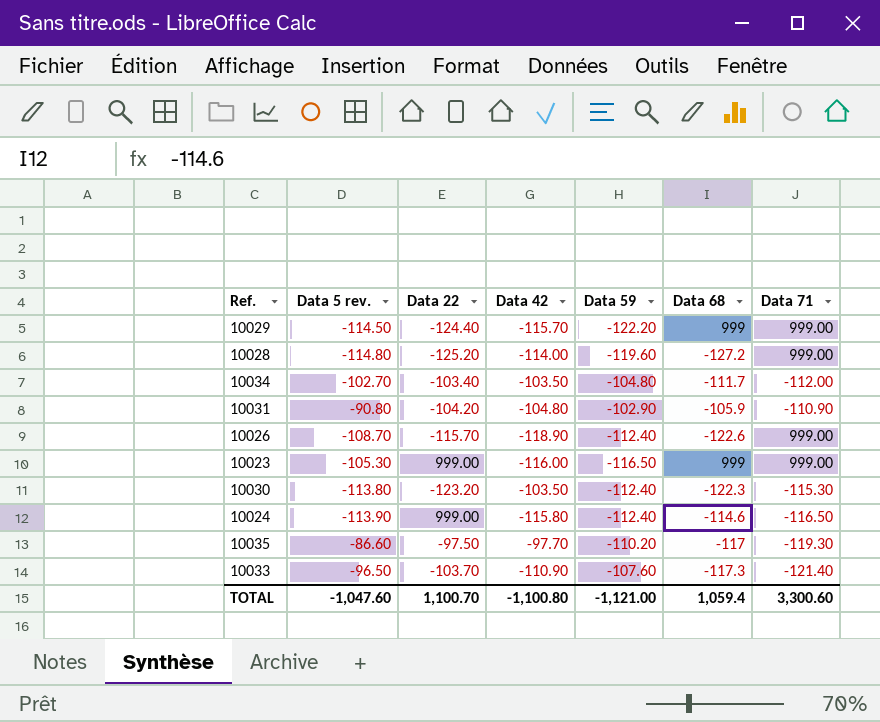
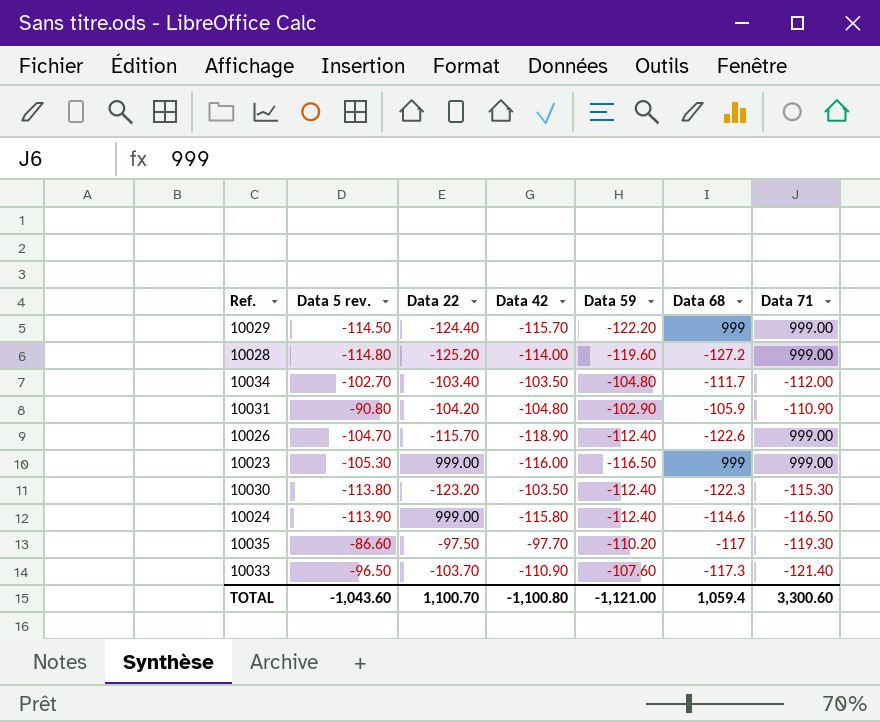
10026 | Data 5 rev.: -108.70 -> -104.70
TOTAL | Data 5 rev.: -1,047.60 -> -1,043.60

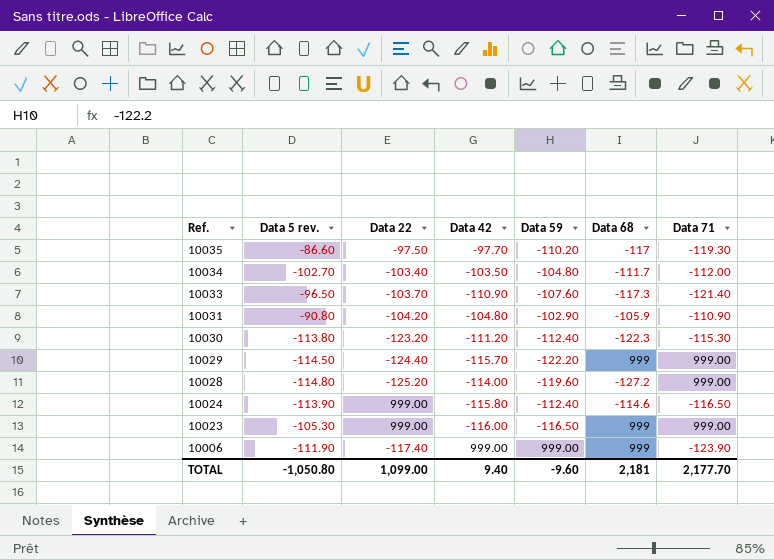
row order: none -> Ref. descending
row 10026: -104.70 | -115.70 | -118.90 | -112.40 | -122.6 | 999.00 -> none
10030 | Data 42: -103.50 -> -111.20
row 10006: none -> -111.90 | -117.40 | 999.00 | 999.00 | 999 | -123.90
TOTAL | Data 5 rev.: -1,043.60 -> -1,050.80
TOTAL | Data 22: 1,100.70 -> 1,099.00
TOTAL | Data 42: -1,100.80 -> 9.40
TOTAL | Data 59: -1,121.00 -> -9.60
TOTAL | Data 68: 1,059.4 -> 2,181
TOTAL | Data 71: 3,300.60 -> 2,177.70

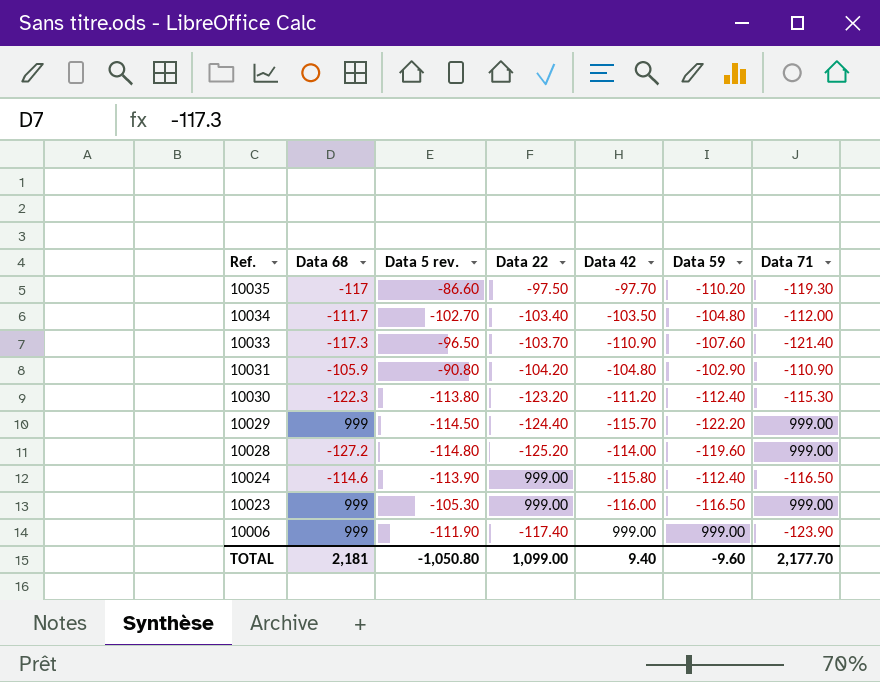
column Data 68 | position: 6 -> 2

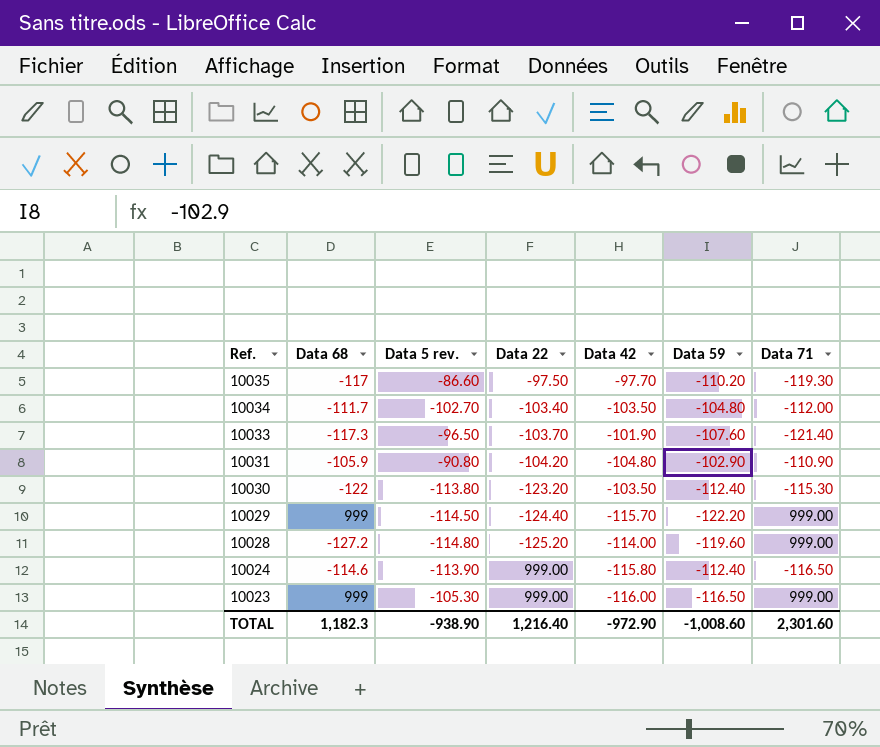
row 10006: 999 | -111.90 | -117.40 | 999.00 | 999.00 | -123.90 -> none
10033 | Data 42: -110.90 -> -101.90
10030 | Data 68: -122.3 -> -122
10030 | Data 42: -111.20 -> -103.50
TOTAL | Data 68: 2,181 -> 1,182.3
TOTAL | Data 5 rev.: -1,050.80 -> -938.90
TOTAL | Data 22: 1,099.00 -> 1,216.40
TOTAL | Data 42: 9.40 -> -972.90
TOTAL | Data 59: -9.60 -> -1,008.60
TOTAL | Data 71: 2,177.70 -> 2,301.60

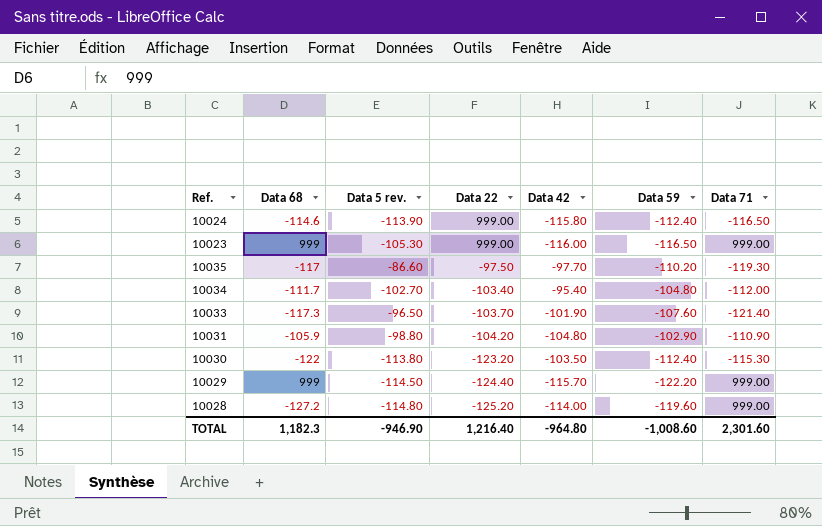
row order: Ref. descending -> Data 22 descending
10034 | Data 42: -103.50 -> -95.40
10031 | Data 5 rev.: -90.80 -> -98.80
TOTAL | Data 5 rev.: -938.90 -> -946.90
TOTAL | Data 42: -972.90 -> -964.80

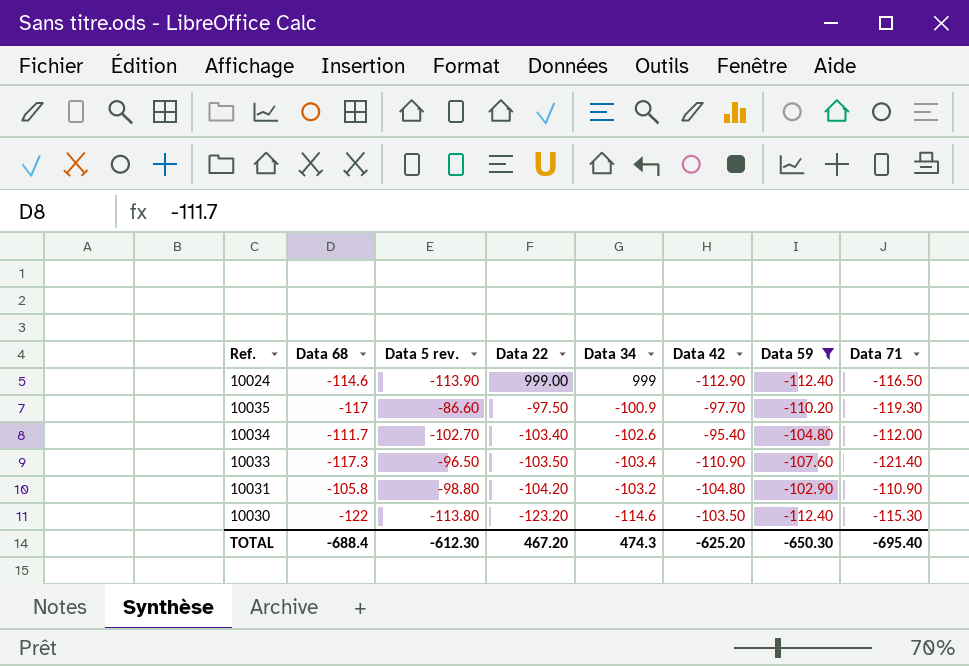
filter: none -> Data 59 >= -112.40
column Data 34 | position: none -> 5
10024 | Data 42: -115.80 -> -112.90
10033 | Data 22: -103.70 -> -103.50
10033 | Data 42: -101.90 -> -110.90
10031 | Data 68: -105.9 -> -105.8
TOTAL | Data 68: 1,182.3 -> -688.4
TOTAL | Data 5 rev.: -946.90 -> -612.30
TOTAL | Data 22: 1,216.40 -> 467.20
TOTAL | Data 42: -964.80 -> -625.20
TOTAL | Data 59: -1,008.60 -> -650.30
TOTAL | Data 71: 2,301.60 -> -695.40

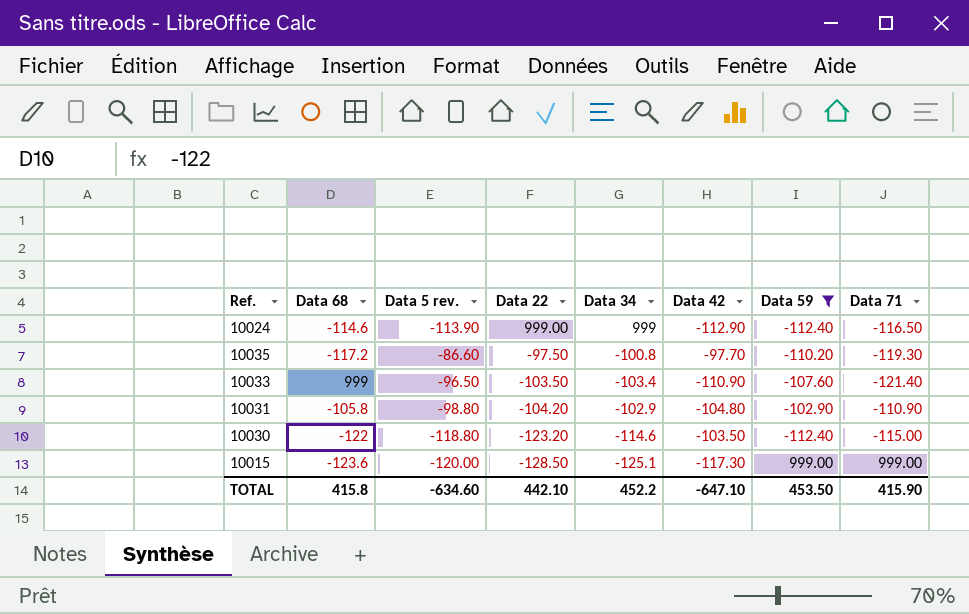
row 10034: -111.7 | -102.70 | -103.40 | -102.6 | -95.40 | -104.80 | -112.00 -> none
10035 | Data 68: -117 -> -117.2
10035 | Data 34: -100.9 -> -100.8
10033 | Data 68: -117.3 -> 999
10031 | Data 34: -103.2 -> -102.9
10030 | Data 5 rev.: -113.80 -> -118.80
10030 | Data 71: -115.30 -> -115.00
row 10015: none -> -123.6 | -120.00 | -128.50 | -125.1 | -117.30 | 999.00 | 999.00
TOTAL | Data 68: -688.4 -> 415.8
TOTAL | Data 5 rev.: -612.30 -> -634.60
TOTAL | Data 22: 467.20 -> 442.10
TOTAL | Data 34: 474.3 -> 452.2
TOTAL | Data 42: -625.20 -> -647.10
TOTAL | Data 59: -650.30 -> 453.50
TOTAL | Data 71: -695.40 -> 415.90

